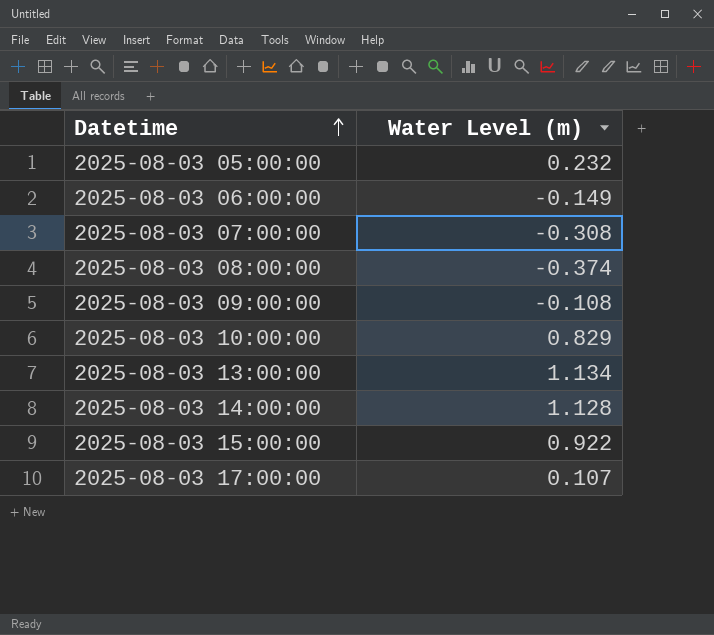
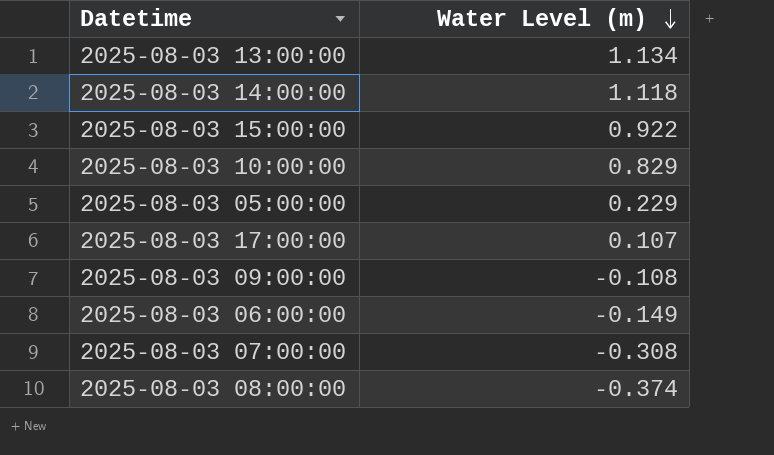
row order: Datetime ascending -> Water Level (m) descending
2025-08-03 14:00:00 | Water Level (m): 1.128 -> 1.118
2025-08-03 05:00:00 | Water Level (m): 0.232 -> 0.229

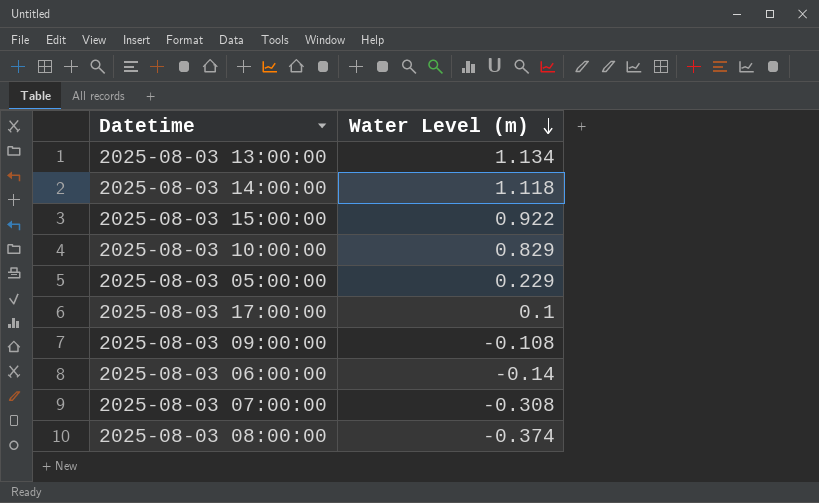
2025-08-03 17:00:00 | Water Level (m): 0.107 -> 0.1
2025-08-03 06:00:00 | Water Level (m): -0.149 -> -0.14

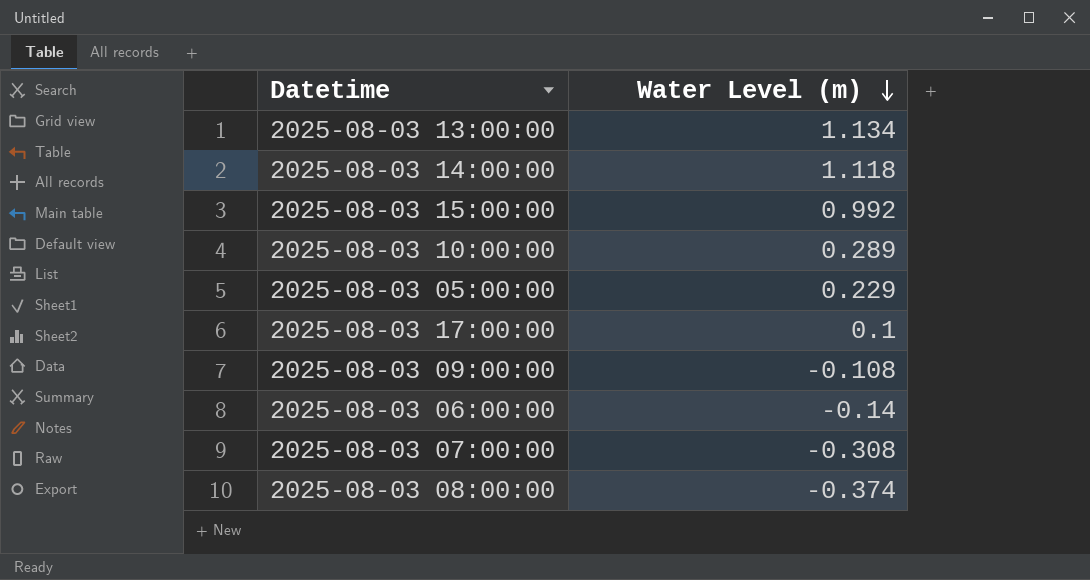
2025-08-03 15:00:00 | Water Level (m): 0.922 -> 0.992
2025-08-03 10:00:00 | Water Level (m): 0.829 -> 0.289

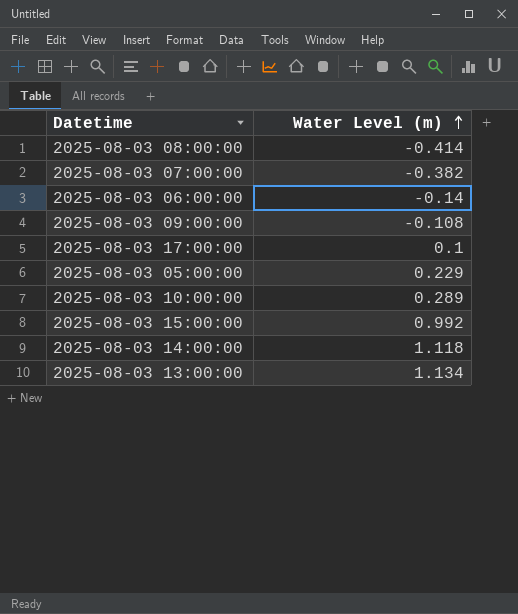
row order: Water Level (m) descending -> Water Level (m) ascending
2025-08-03 08:00:00 | Water Level (m): -0.374 -> -0.414
2025-08-03 07:00:00 | Water Level (m): -0.308 -> -0.382

